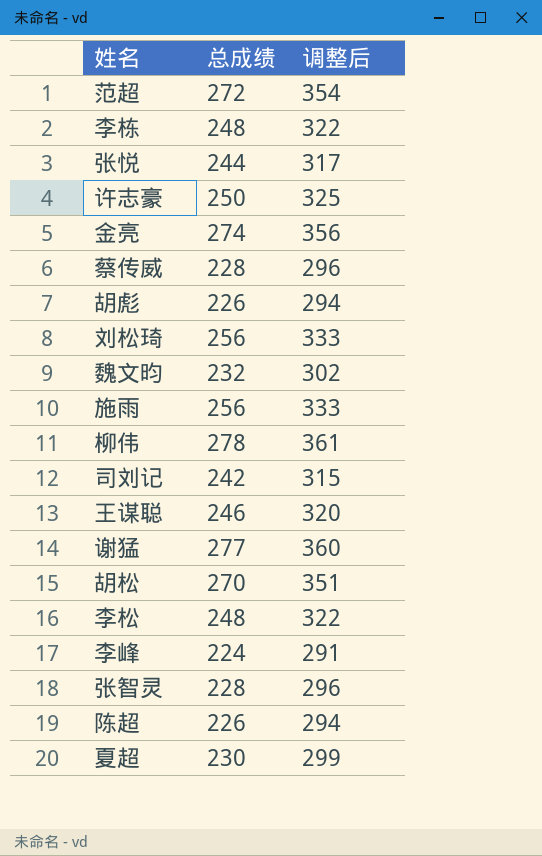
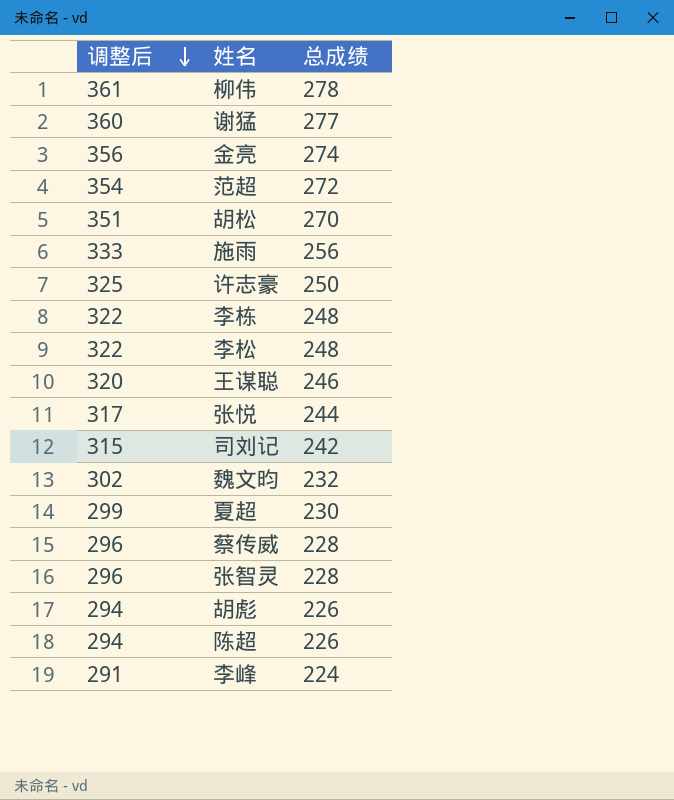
row order: none -> 调整后 descending
column 调整后 | position: 3 -> 1
row 刘松琦: 256 | 333 -> none

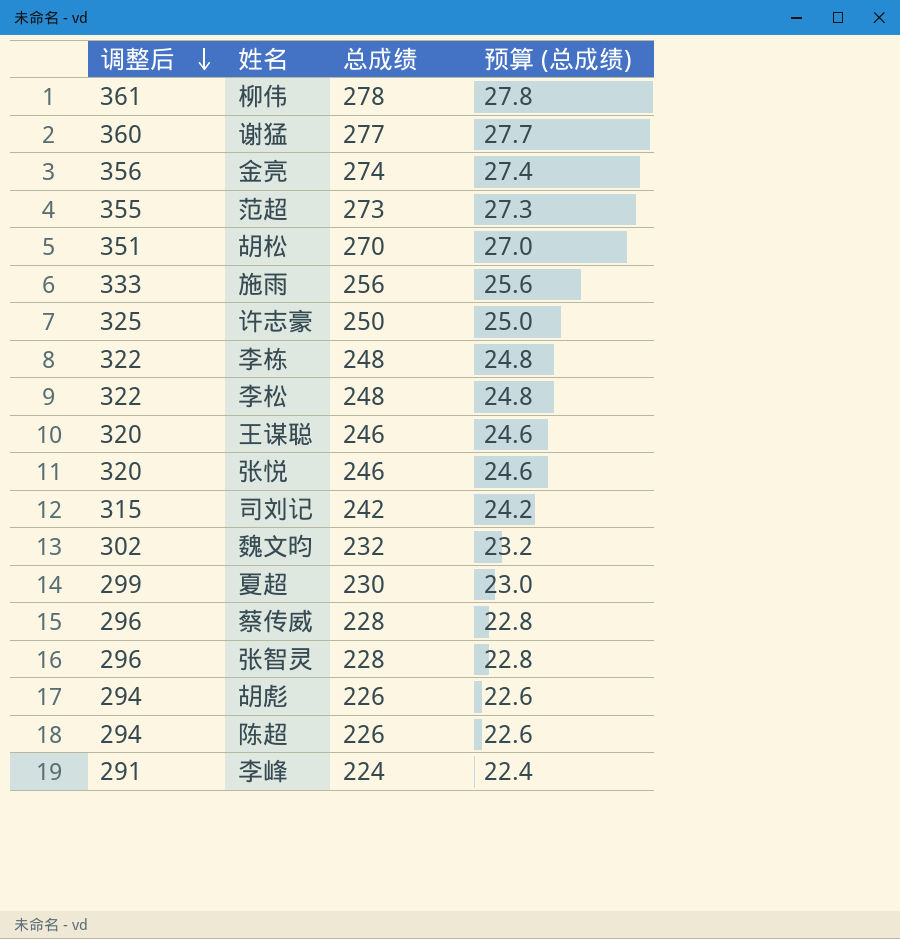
column 预算 (总成绩) | formula: none -> [总成绩] * 0.1
范超 | 调整后: 354 -> 355
范超 | 总成绩: 272 -> 273
张悦 | 调整后: 317 -> 320
张悦 | 总成绩: 244 -> 246

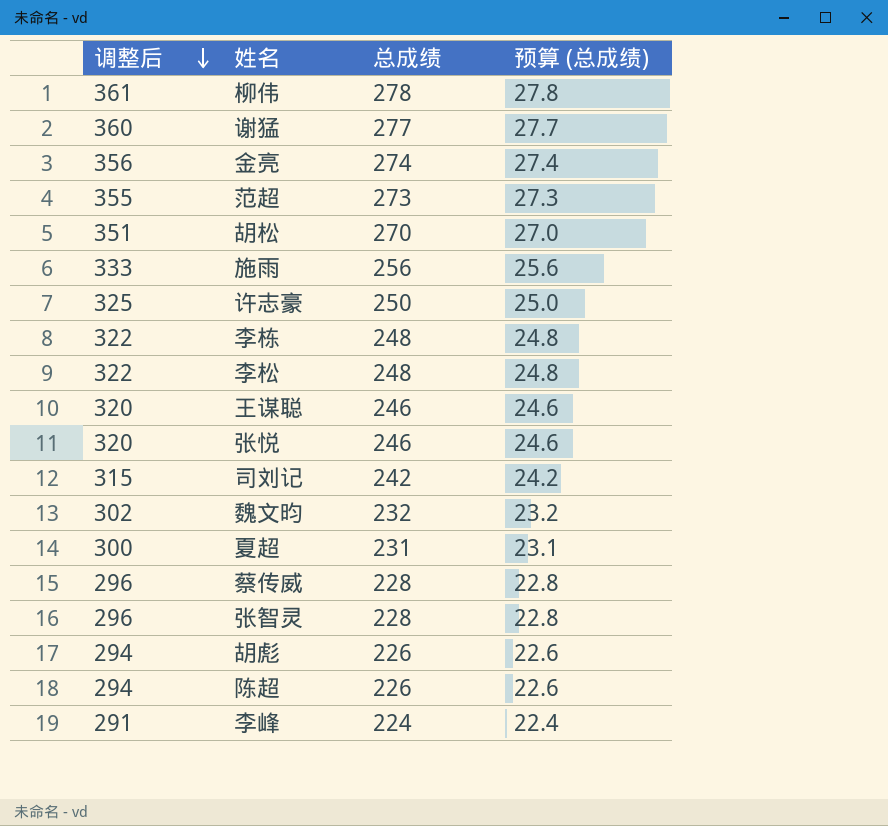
夏超 | 调整后: 299 -> 300
夏超 | 总成绩: 230 -> 231
夏超 | 预算 (总成绩): 23.0 -> 23.1

